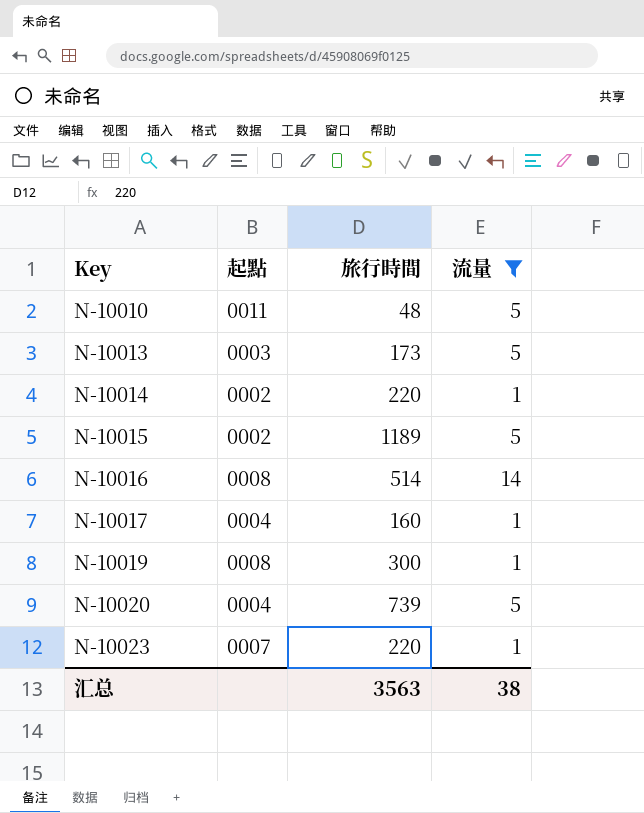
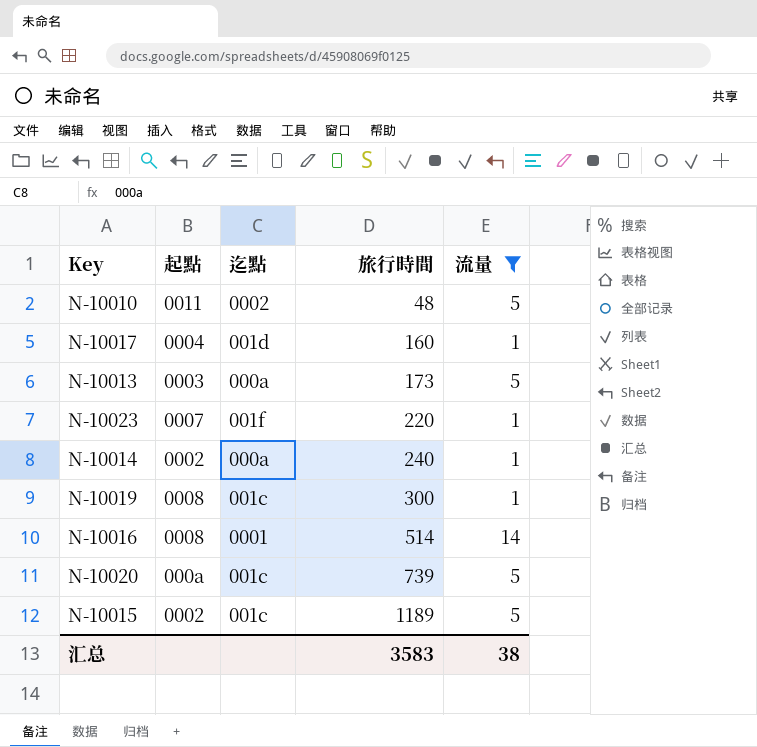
row order: Key ascending -> 旅行時間 ascending
column 迄點 | position: none -> 3
N-10014 | 旅行時間: 220 -> 240
N-10020 | 起點: 0004 -> 000a
汇总 | 旅行時間: 3563 -> 3583

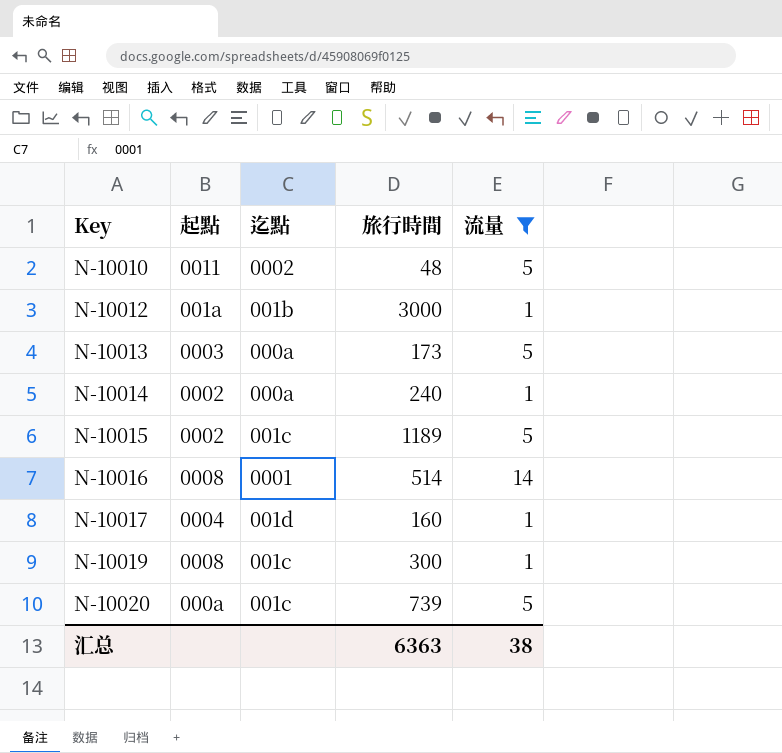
row order: 旅行時間 ascending -> Key ascending
row N-10023: 0007 | 001f | 220 | 1 -> none
row N-10012: none -> 001a | 001b | 3000 | 1
汇总 | 旅行時間: 3583 -> 6363

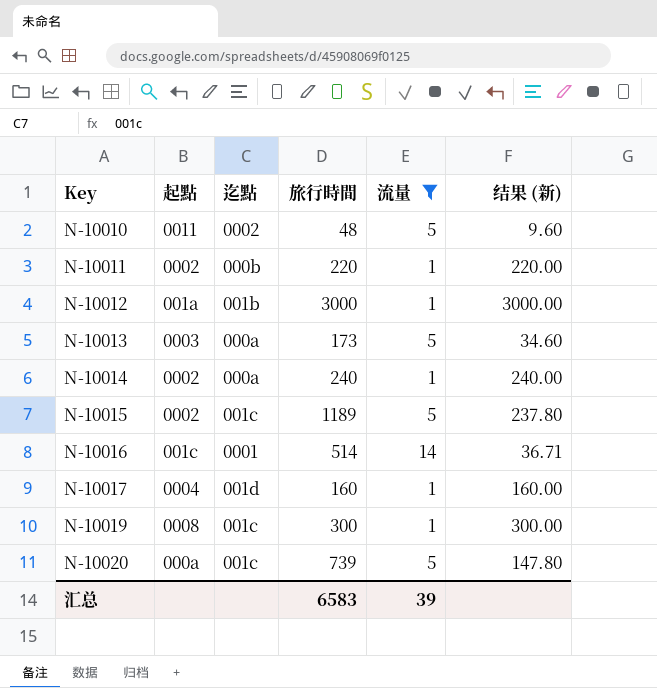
column 结果 (新) | formula: none -> [旅行時間] / [流量]
row N-10011: none -> 0002 | 000b | 220 | 1 | 220.00
N-10016 | 起點: 0008 -> 001c
汇总 | 旅行時間: 6363 -> 6583
汇总 | 流量: 38 -> 39

